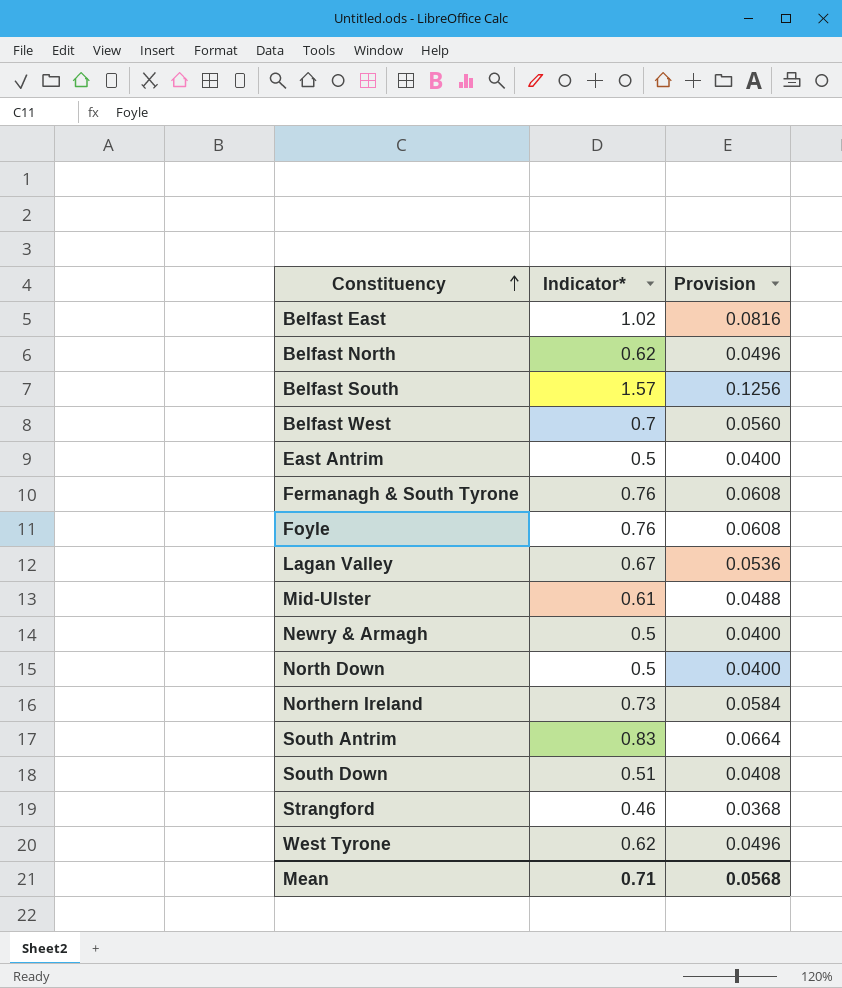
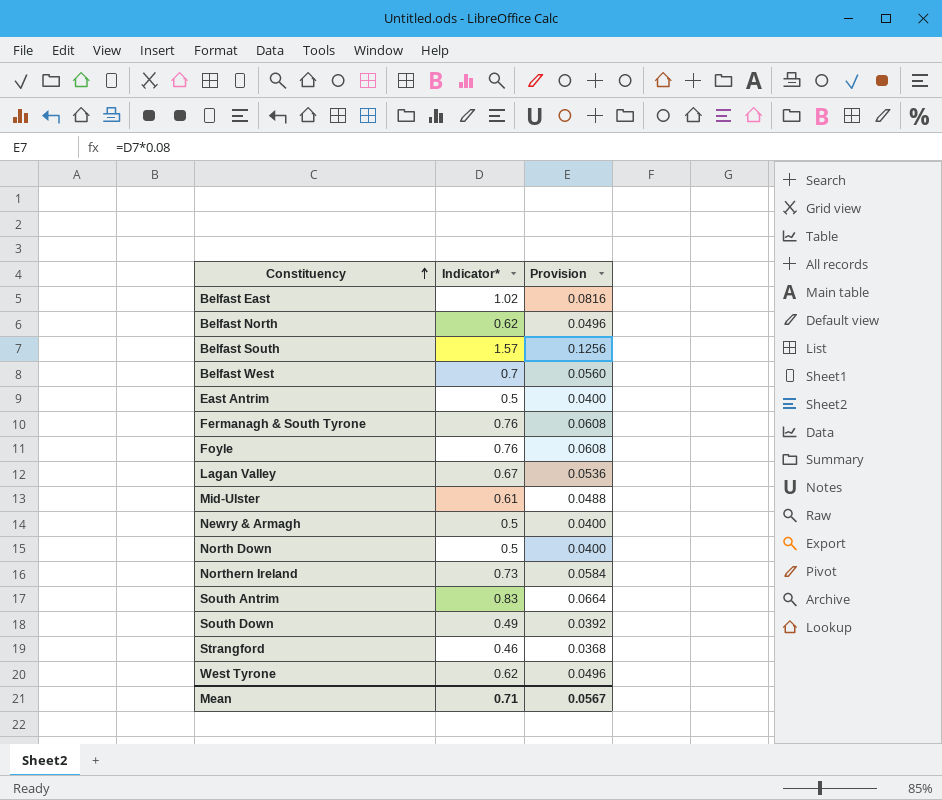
South Down | Indicator*: 0.51 -> 0.49
South Down | Provision: 0.0408 -> 0.0392
Mean | Provision: 0.0568 -> 0.0567

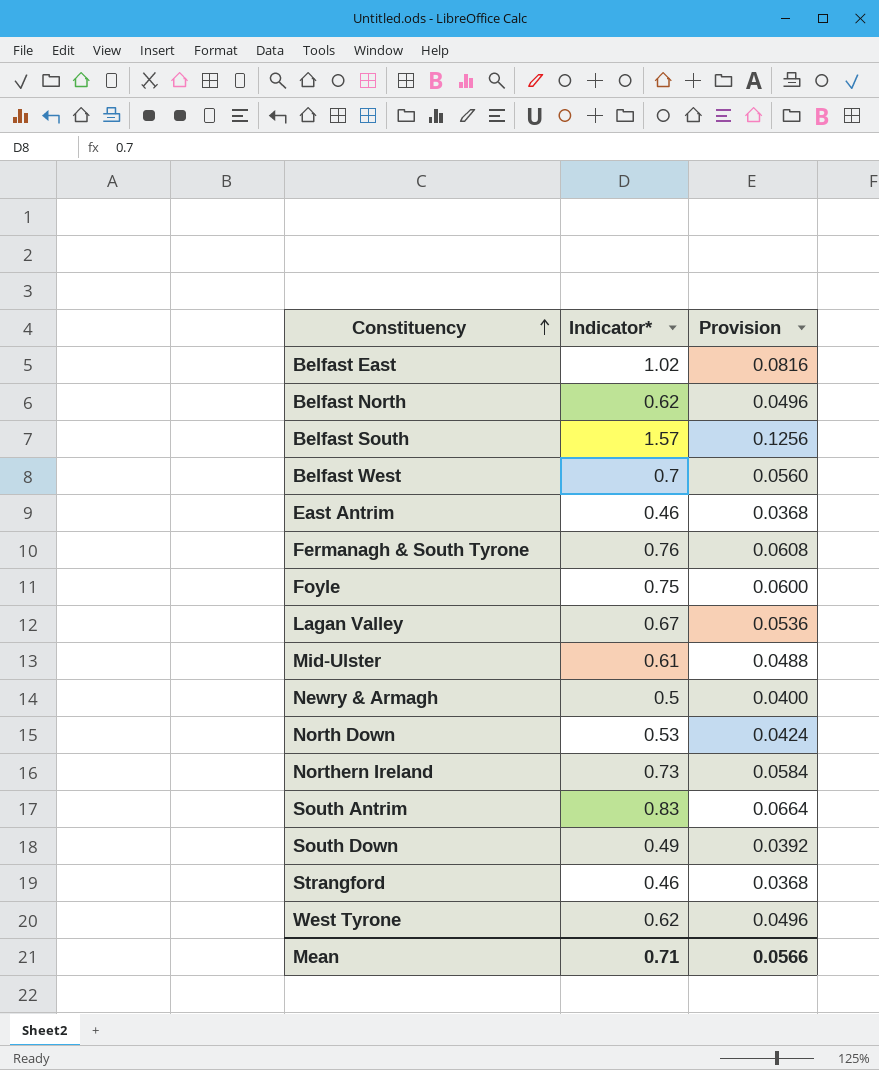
East Antrim | Indicator*: 0.5 -> 0.46
East Antrim | Provision: 0.0400 -> 0.0368
Foyle | Indicator*: 0.76 -> 0.75
Foyle | Provision: 0.0608 -> 0.0600
North Down | Indicator*: 0.5 -> 0.53
North Down | Provision: 0.0400 -> 0.0424
Mean | Provision: 0.0567 -> 0.0566

